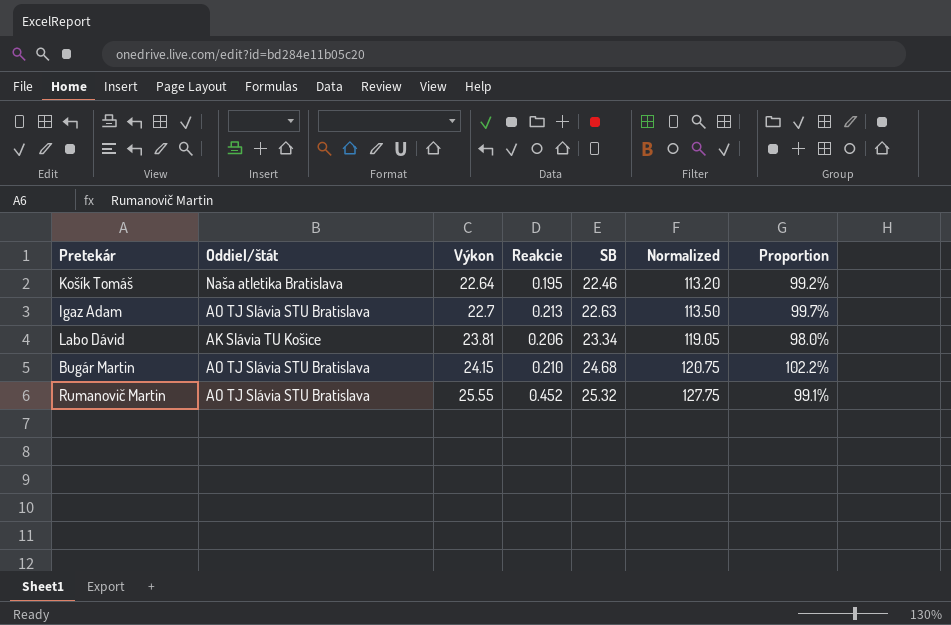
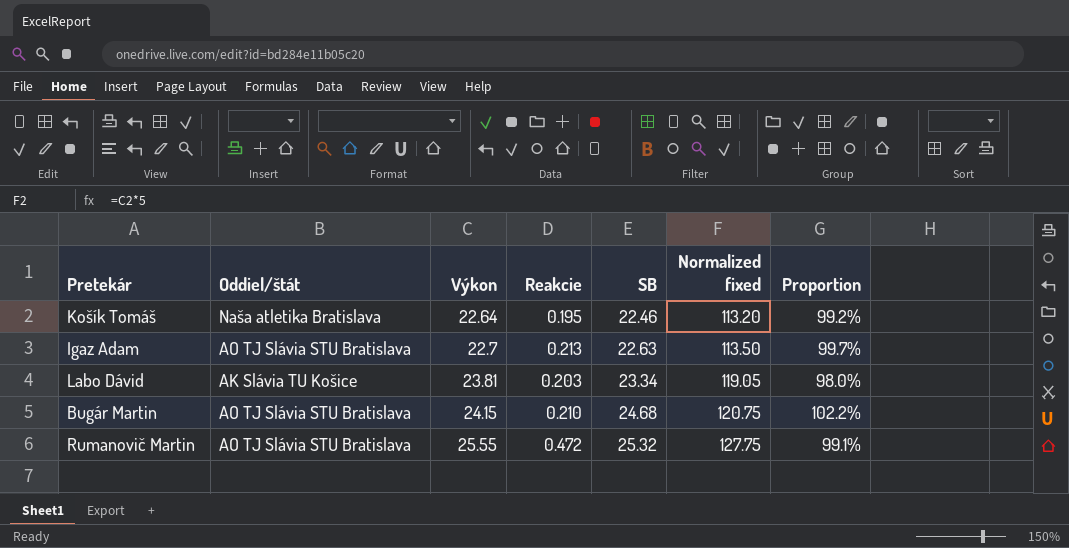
column name: Normalized -> Normalized fixed
Labo Dávid | Reakcie: 0.206 -> 0.203
Rumanovič Martin | Reakcie: 0.452 -> 0.472

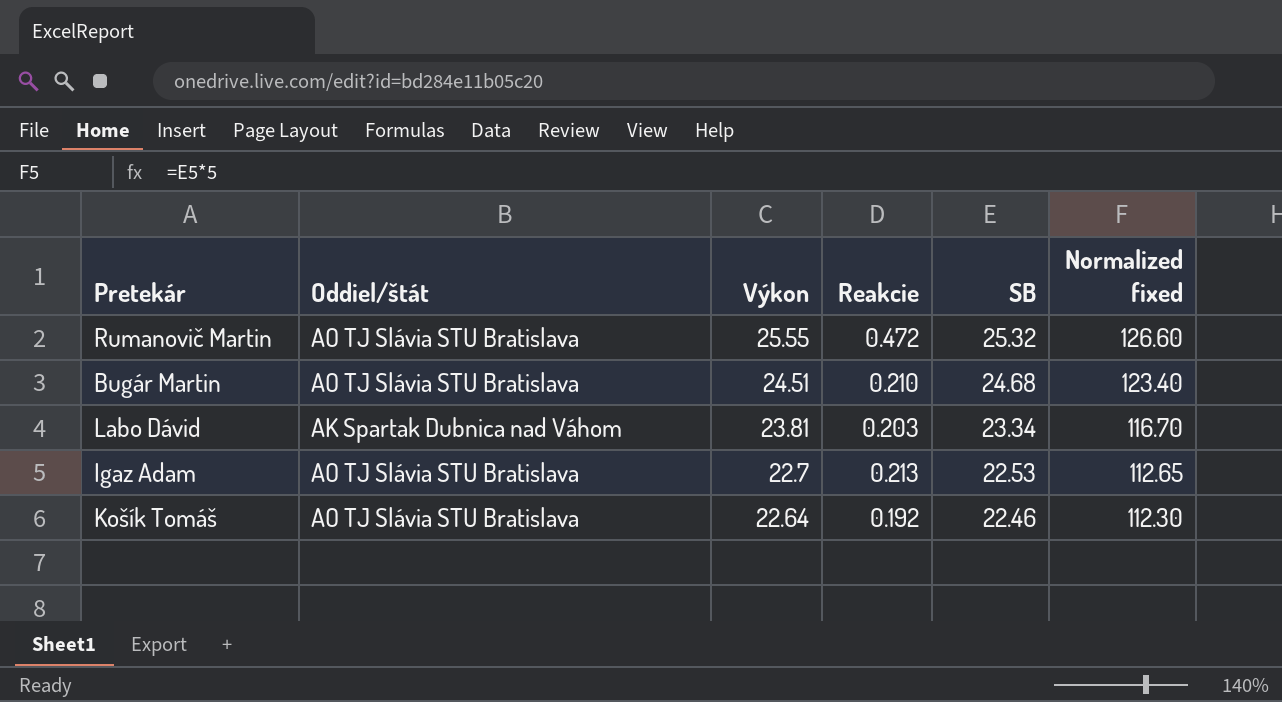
row order: Výkon ascending -> Výkon descending
column Proportion | formula: [SB] / [Výkon] -> none
column Normalized fixed | formula: [Výkon] * 5 -> [SB] * 5
Bugár Martin | Výkon: 24.15 -> 24.51
Labo Dávid | Oddiel/štát: AK Slávia TU Košice -> AK Spartak Dubnica nad Váhom
Igaz Adam | SB: 22.63 -> 22.53
Košík Tomáš | Oddiel/štát: Naša atletika Bratislava -> AO TJ Slávia STU Bratislava
Košík Tomáš | Reakcie: 0.195 -> 0.192

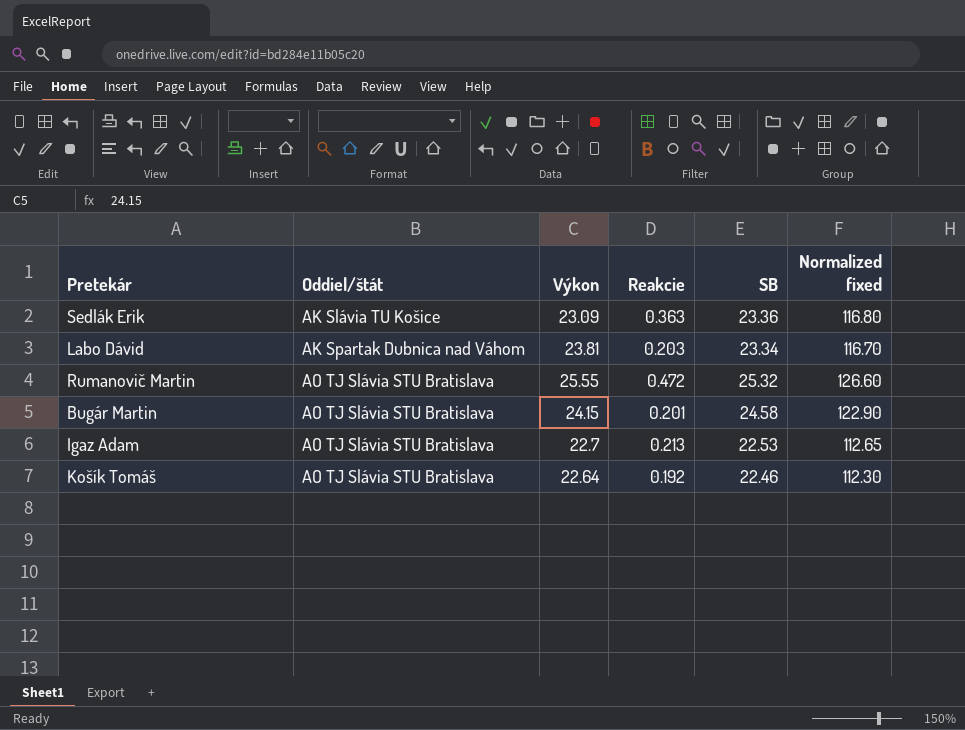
row order: Výkon descending -> Oddiel/štát ascending
row Sedlák Erik: none -> AK Slávia TU Košice | 23.09 | 0.363 | 23.36 | 116.80
Bugár Martin | Výkon: 24.51 -> 24.15
Bugár Martin | Reakcie: 0.210 -> 0.201
Bugár Martin | SB: 24.68 -> 24.58
Bugár Martin | Normalized fixed: 123.40 -> 122.90

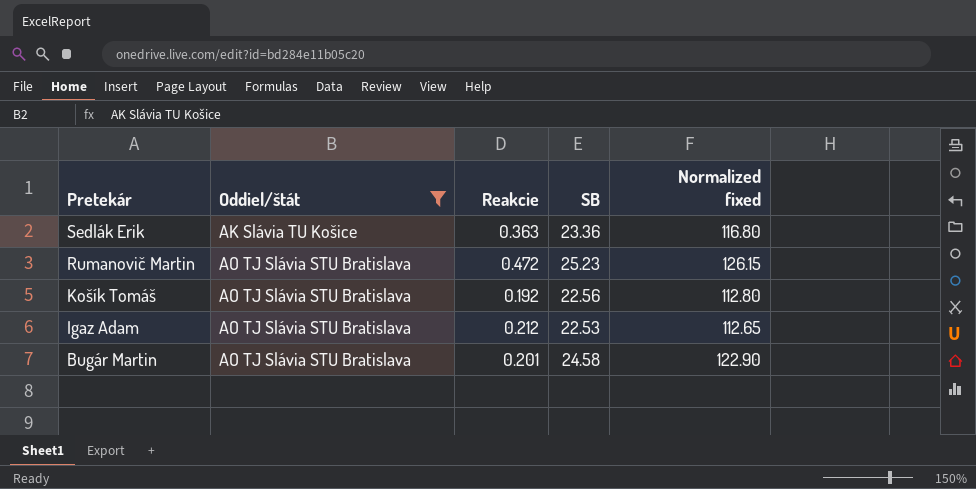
filter: none -> Oddiel/štát != AK Spartak Dubnica nad Váhom
row order: Oddiel/štát ascending -> Pretekár descending
column Výkon | position: 3 -> none
Rumanovič Martin | SB: 25.32 -> 25.23
Rumanovič Martin | Normalized fixed: 126.60 -> 126.15
Košík Tomáš | SB: 22.46 -> 22.56
Košík Tomáš | Normalized fixed: 112.30 -> 112.80
Igaz Adam | Reakcie: 0.213 -> 0.212

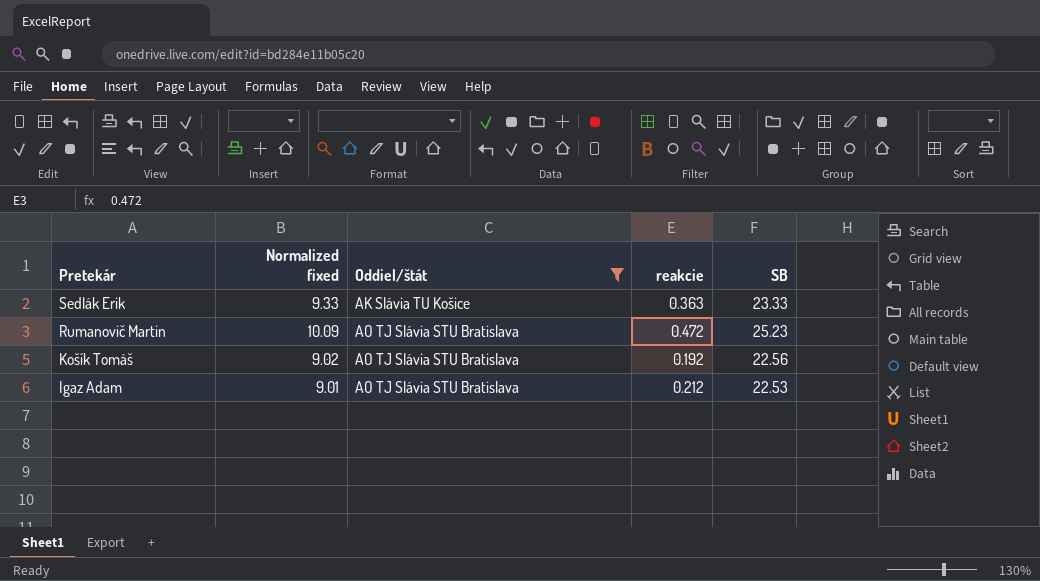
column Normalized fixed | formula: [SB] * 5 -> [SB] * 0.4
column Normalized fixed | position: 5 -> 2
column name: Reakcie -> reakcie
row Bugár Martin: AO TJ Slávia STU Bratislava | 0.201 | 24.58 | 122.90 -> none
Sedlák Erik | SB: 23.36 -> 23.33

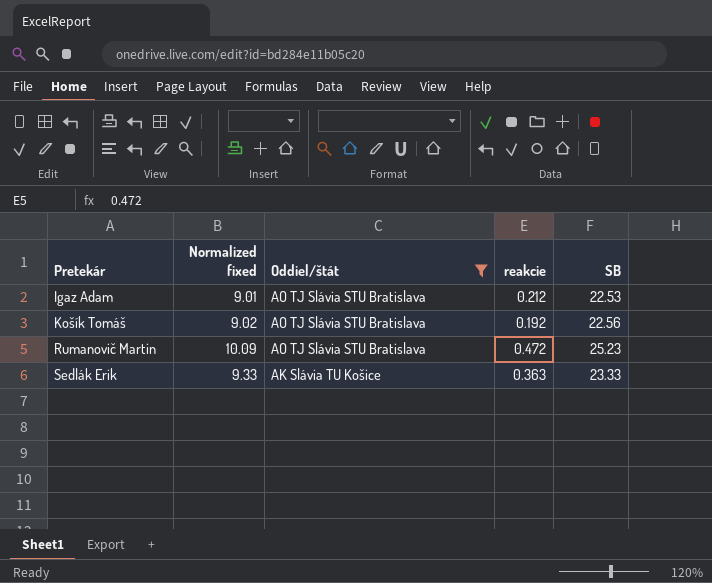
row order: Pretekár descending -> Pretekár ascending

